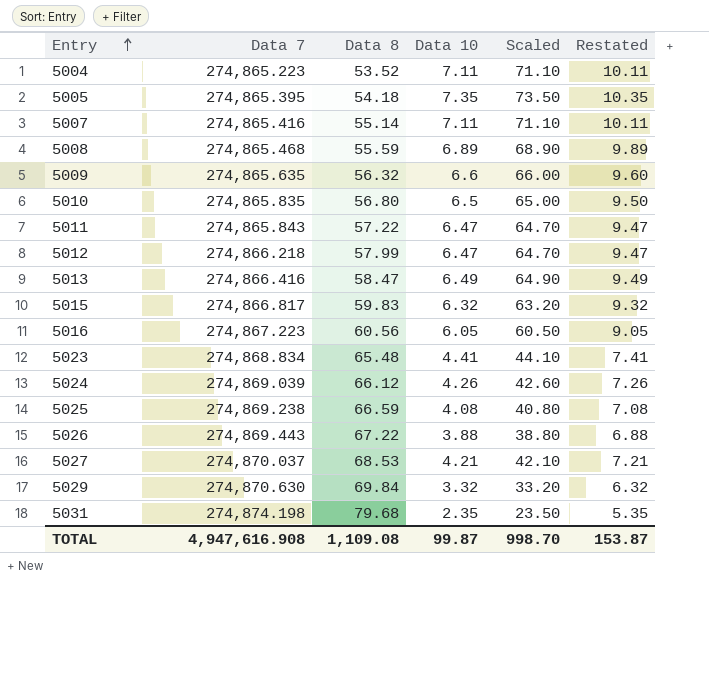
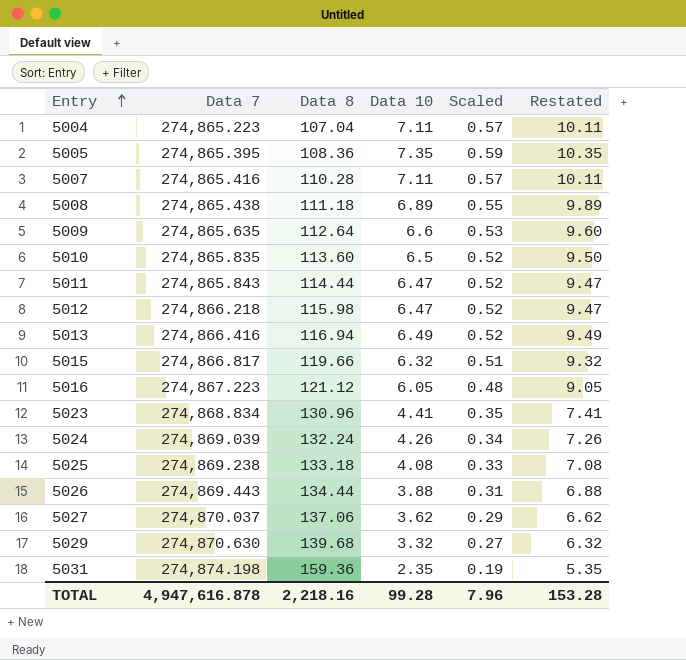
column Scaled | formula: [Data 10] * 10 -> [Data 10] * 0.08
5004 | Data 8: 53.52 -> 107.04
5005 | Data 8: 54.18 -> 108.36
5007 | Data 8: 55.14 -> 110.28
5008 | Data 7: 274,865.468 -> 274,865.438
5008 | Data 8: 55.59 -> 111.18
5009 | Data 8: 56.32 -> 112.64
5010 | Data 8: 56.80 -> 113.60
5011 | Data 8: 57.22 -> 114.44
5012 | Data 8: 57.99 -> 115.98
5013 | Data 8: 58.47 -> 116.94
5015 | Data 8: 59.83 -> 119.66
5016 | Data 8: 60.56 -> 121.12
5023 | Data 8: 65.48 -> 130.96
5024 | Data 8: 66.12 -> 132.24
5025 | Data 8: 66.59 -> 133.18
5026 | Data 8: 67.22 -> 134.44
5027 | Data 8: 68.53 -> 137.06
5027 | Data 10: 4.21 -> 3.62
5027 | Restated: 7.21 -> 6.62
5029 | Data 8: 69.84 -> 139.68
5031 | Data 8: 79.68 -> 159.36
TOTAL | Data 7: 4,947,616.908 -> 4,947,616.878
TOTAL | Data 8: 1,109.08 -> 2,218.16
TOTAL | Data 10: 99.87 -> 99.28
TOTAL | Scaled: 998.70 -> 7.96
TOTAL | Restated: 153.87 -> 153.28

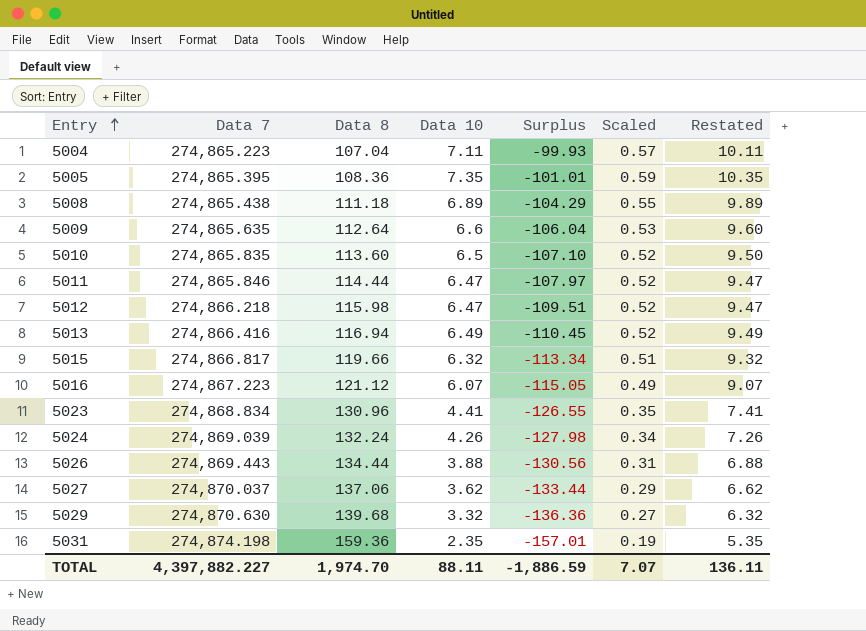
column Surplus | formula: none -> [Data 10] - [Data 8]
row 5007: 274,865.416 | 110.28 | 7.11 | 0.57 | 10.11 -> none
row 5025: 274,869.238 | 133.18 | 4.08 | 0.33 | 7.08 -> none
5011 | Data 7: 274,865.843 -> 274,865.846
5016 | Data 10: 6.05 -> 6.07
5016 | Scaled: 0.48 -> 0.49
5016 | Restated: 9.05 -> 9.07
TOTAL | Data 7: 4,947,616.878 -> 4,397,882.227
TOTAL | Data 8: 2,218.16 -> 1,974.70
TOTAL | Data 10: 99.28 -> 88.11
TOTAL | Scaled: 7.96 -> 7.07
TOTAL | Restated: 153.28 -> 136.11

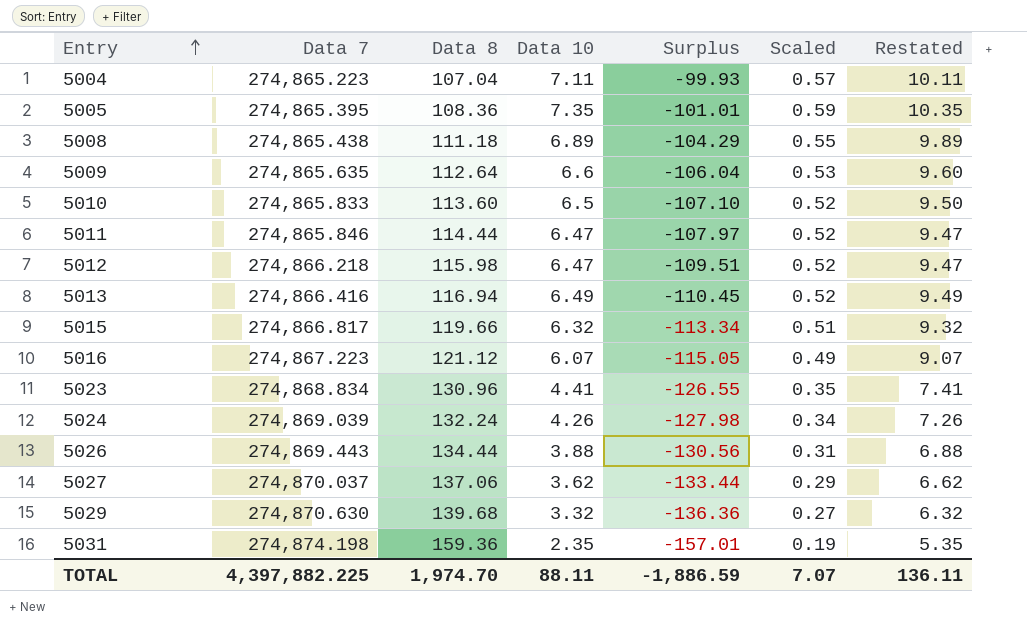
5010 | Data 7: 274,865.835 -> 274,865.833
TOTAL | Data 7: 4,397,882.227 -> 4,397,882.225

